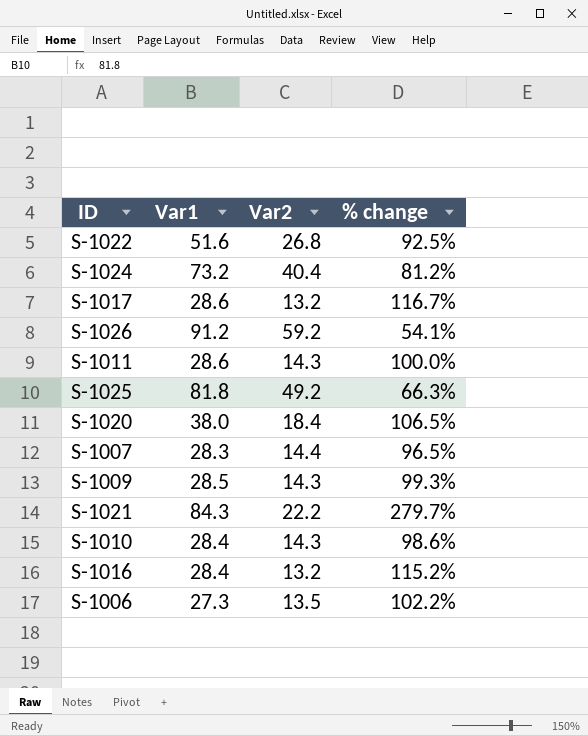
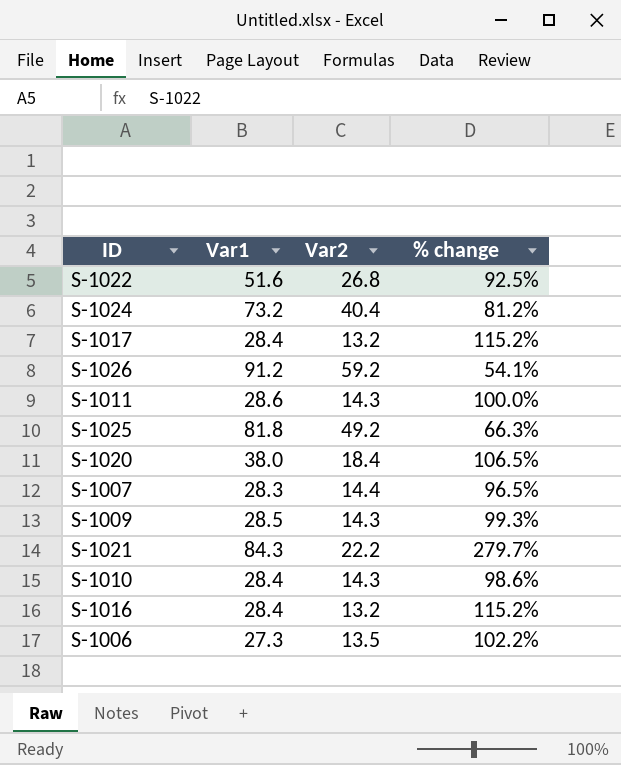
S-1017 | Var1: 28.6 -> 28.4
S-1017 | % change: 116.7% -> 115.2%

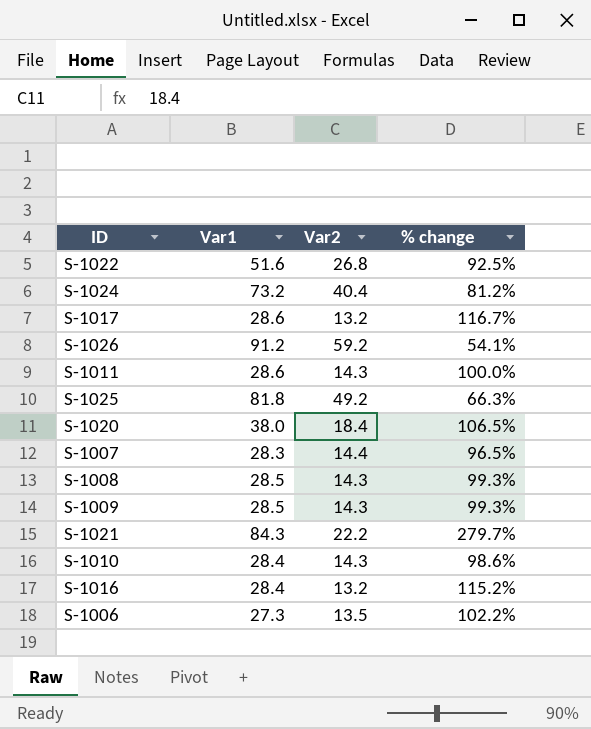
S-1017 | Var1: 28.4 -> 28.6
S-1017 | % change: 115.2% -> 116.7%
row S-1008: none -> 28.5 | 14.3 | 99.3%

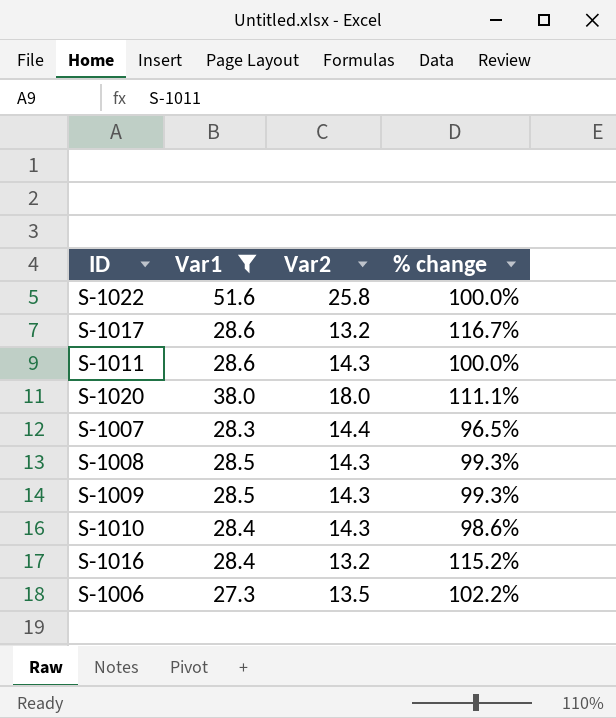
filter: none -> Var1 <= 51.6
S-1022 | Var2: 26.8 -> 25.8
S-1022 | % change: 92.5% -> 100.0%
S-1020 | Var2: 18.4 -> 18.0
S-1020 | % change: 106.5% -> 111.1%

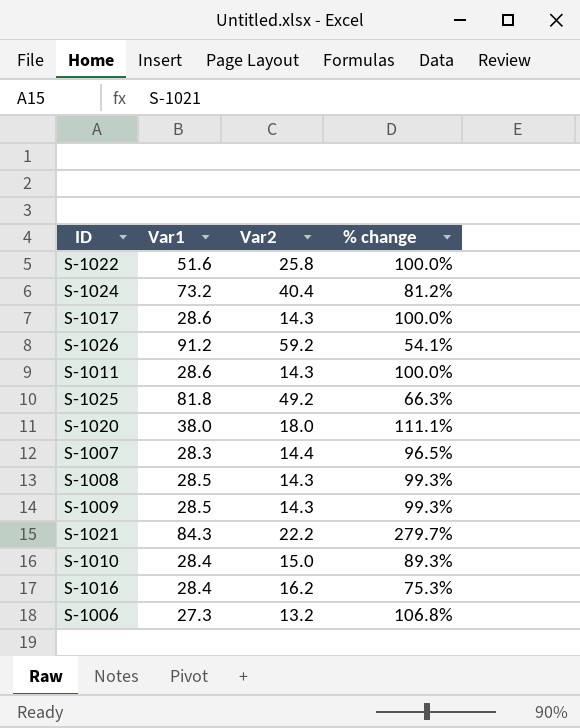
filter: Var1 <= 51.6 -> none
S-1017 | Var2: 13.2 -> 14.3
S-1017 | % change: 116.7% -> 100.0%
S-1010 | Var2: 14.3 -> 15.0
S-1010 | % change: 98.6% -> 89.3%
S-1016 | Var2: 13.2 -> 16.2
S-1016 | % change: 115.2% -> 75.3%
S-1006 | Var2: 13.5 -> 13.2
S-1006 | % change: 102.2% -> 106.8%

